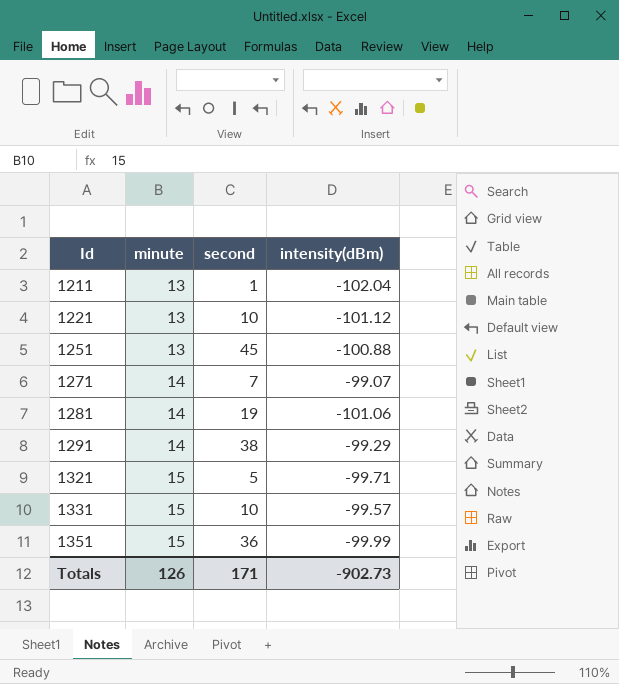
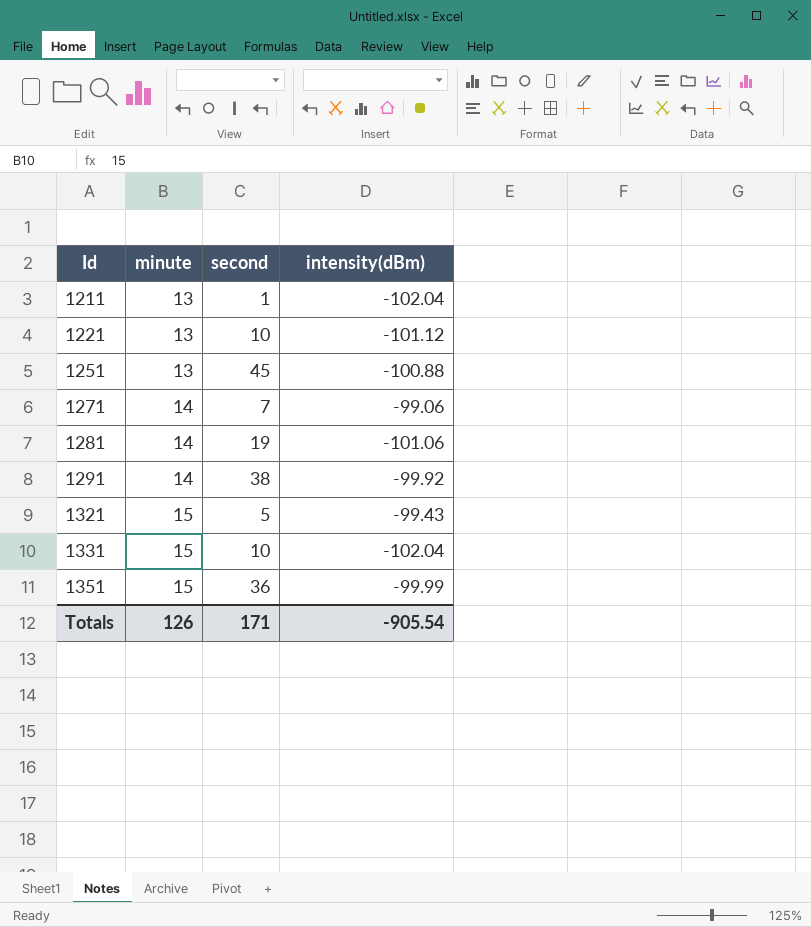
1271 | intensity(dBm): -99.07 -> -99.06
1291 | intensity(dBm): -99.29 -> -99.92
1321 | intensity(dBm): -99.71 -> -99.43
1331 | intensity(dBm): -99.57 -> -102.04
Totals | intensity(dBm): -902.73 -> -905.54

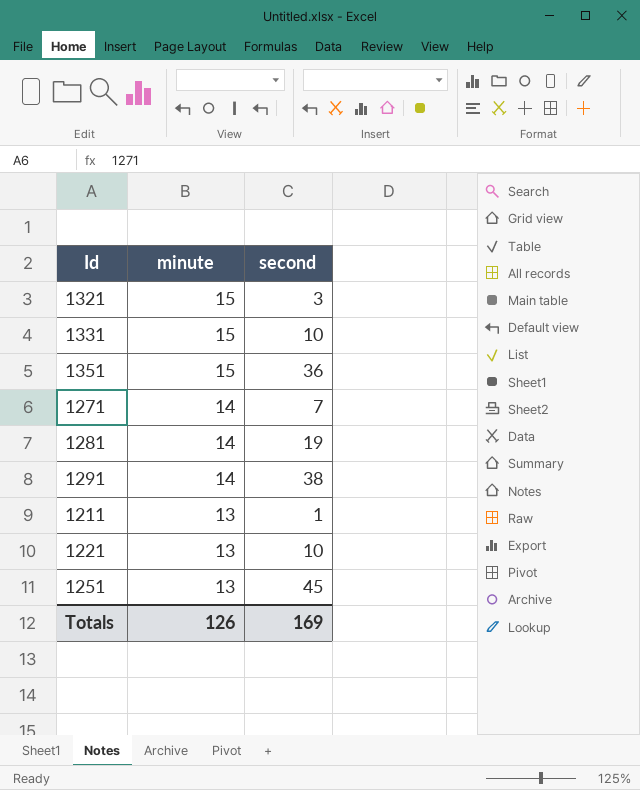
row order: Id ascending -> minute descending
column intensity(dBm) | position: 4 -> none
1321 | second: 5 -> 3
Totals | second: 171 -> 169

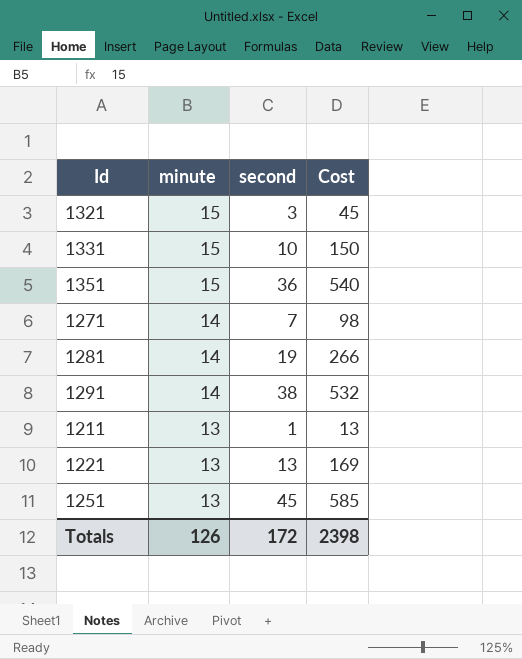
column Cost | formula: none -> [minute] * [second]
1221 | second: 10 -> 13
Totals | second: 169 -> 172

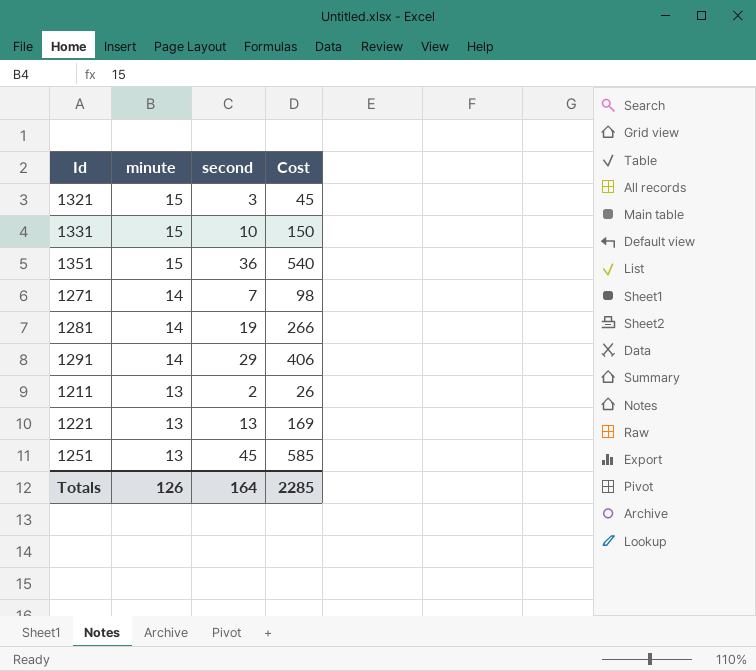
1291 | second: 38 -> 29
1291 | Cost: 532 -> 406
1211 | second: 1 -> 2
1211 | Cost: 13 -> 26
Totals | second: 172 -> 164
Totals | Cost: 2398 -> 2285

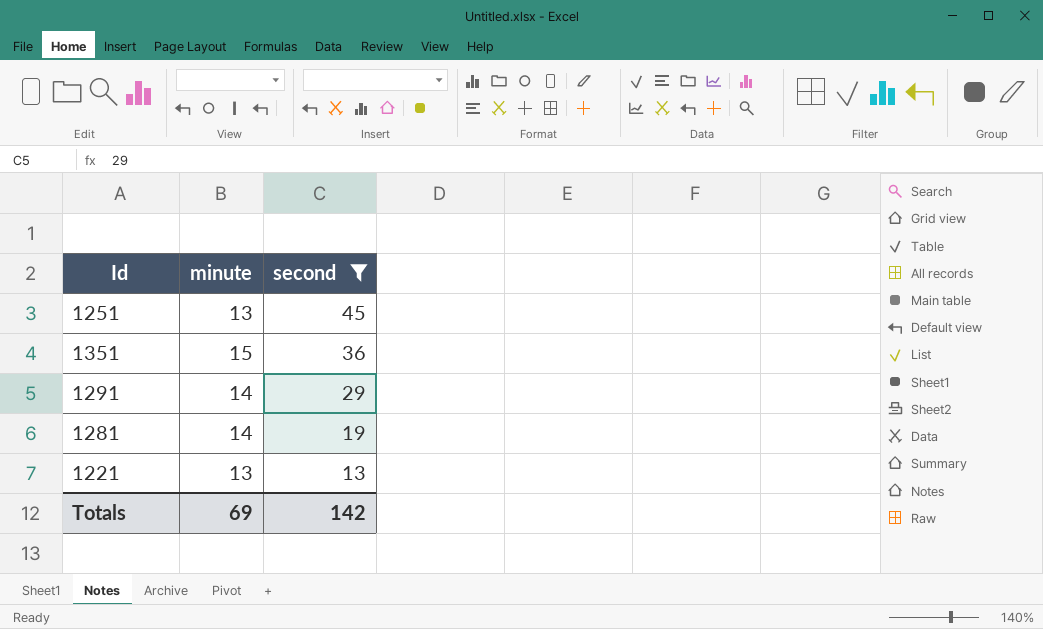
filter: none -> second >= 13
row order: minute descending -> second descending
column Cost | formula: [minute] * [second] -> none
Totals | minute: 126 -> 69
Totals | second: 164 -> 142

